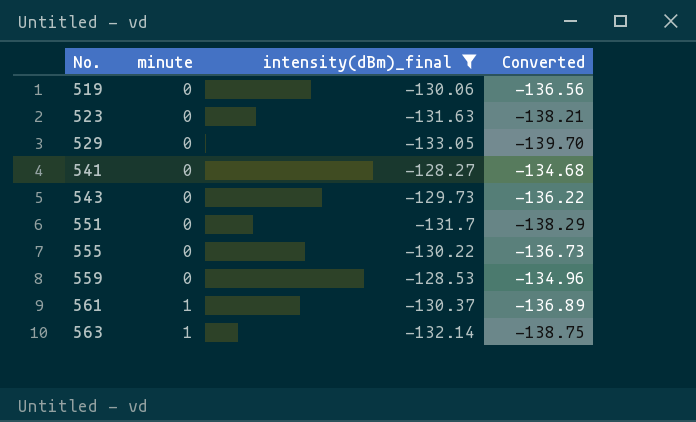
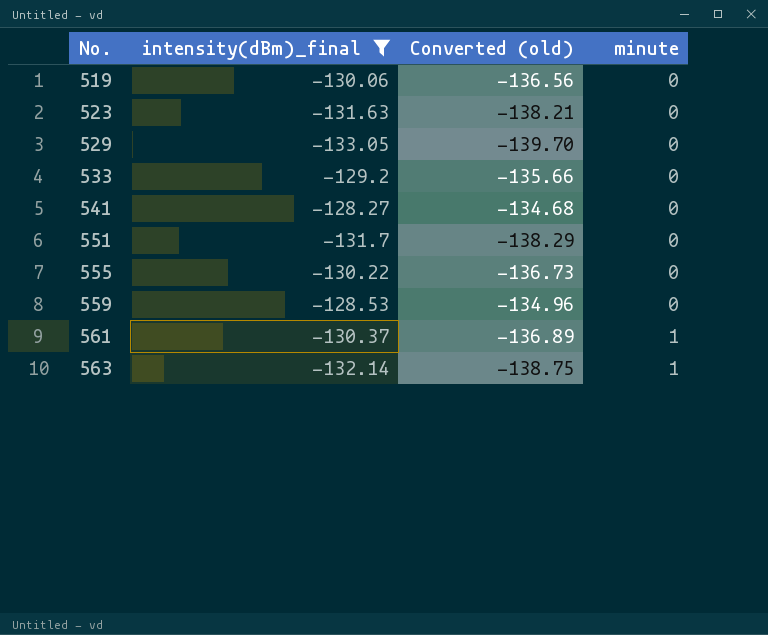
column name: Converted -> Converted (old)
column minute | position: 2 -> 4
row 543: 0 | -129.73 | -136.22 -> none
row 533: none -> -129.2 | -135.66 | 0

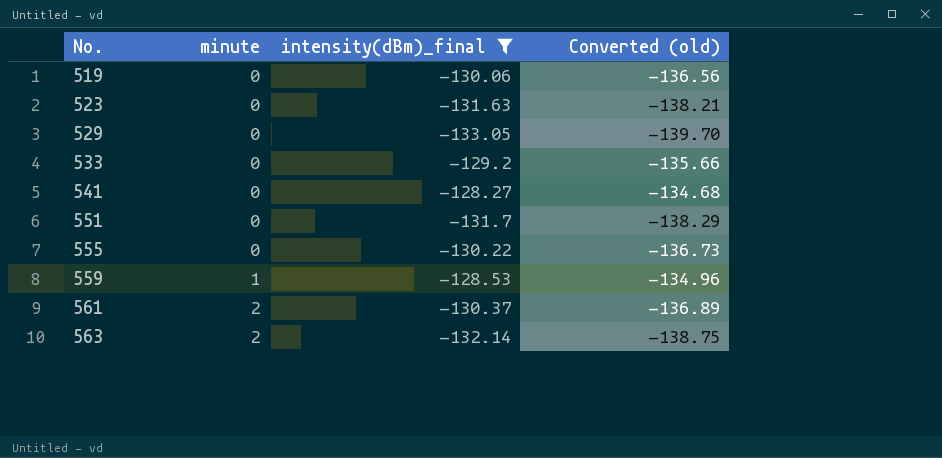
column minute | position: 4 -> 2
559 | minute: 0 -> 1
561 | minute: 1 -> 2
563 | minute: 1 -> 2

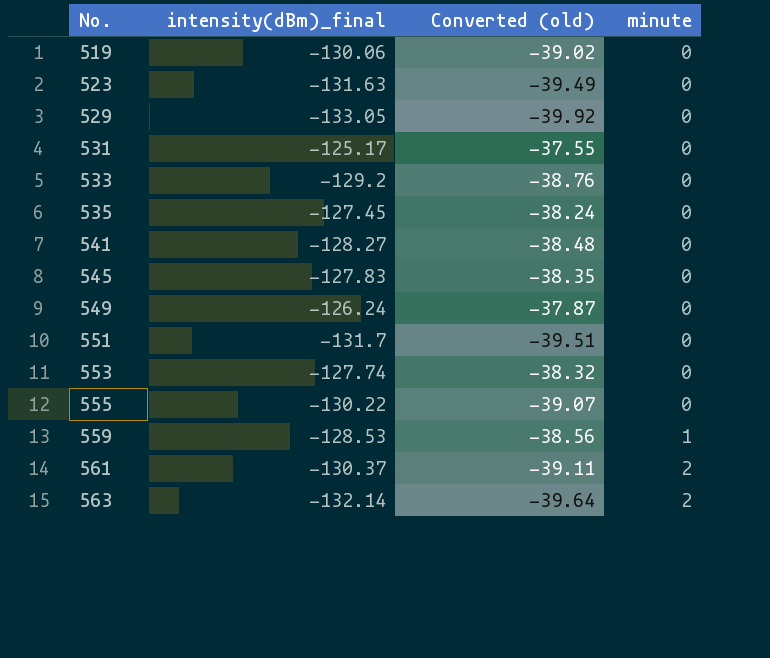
filter: intensity(dBm)_final <= -128.27 -> none
column Converted (old) | formula: [intensity(dBm)_final] * 1.05 -> [intensity(dBm)_final] * 0.3
column minute | position: 2 -> 4

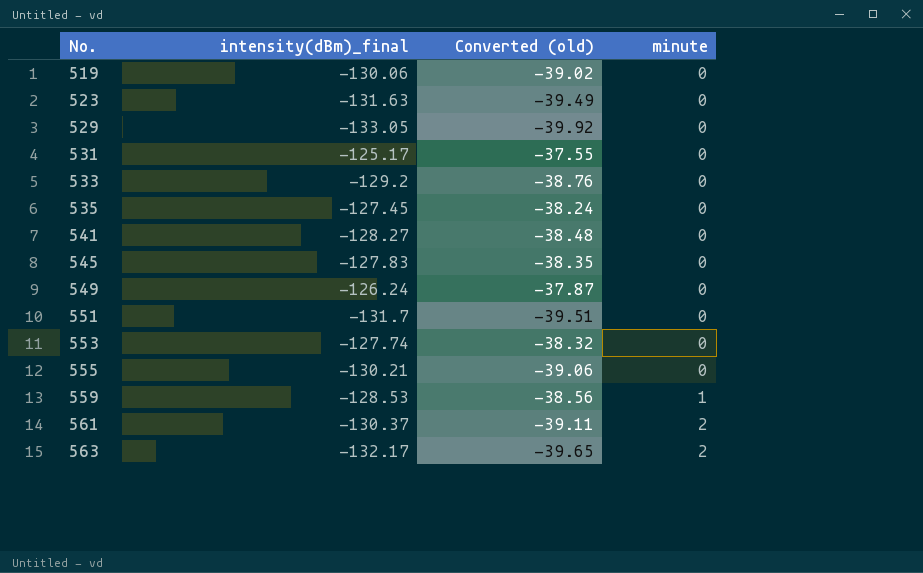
555 | intensity(dBm)_final: -130.22 -> -130.21
555 | Converted (old): -39.07 -> -39.06
563 | intensity(dBm)_final: -132.14 -> -132.17
563 | Converted (old): -39.64 -> -39.65

